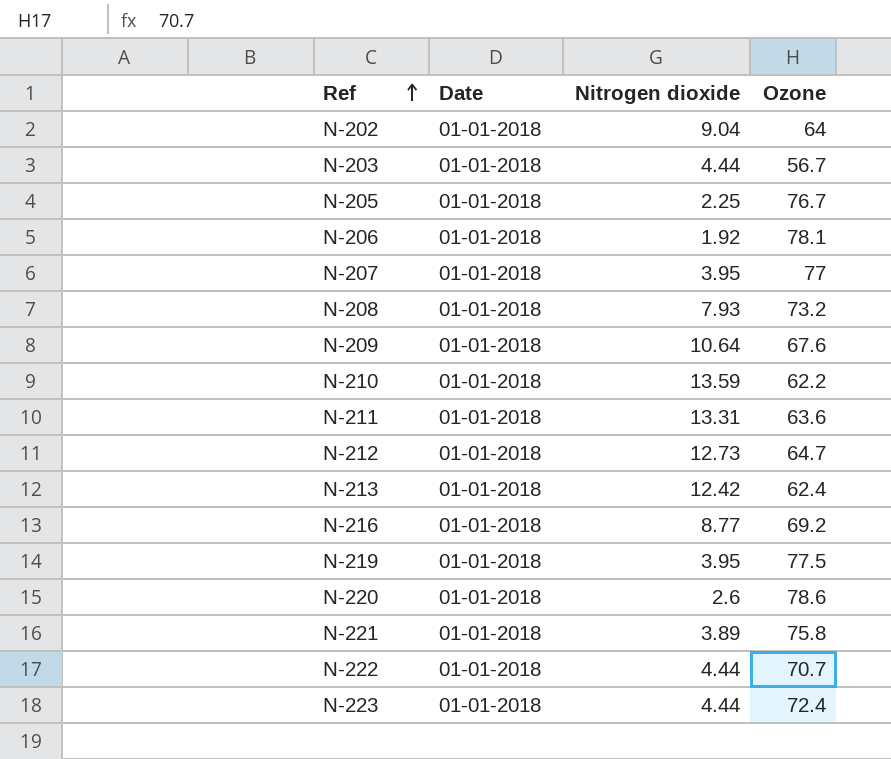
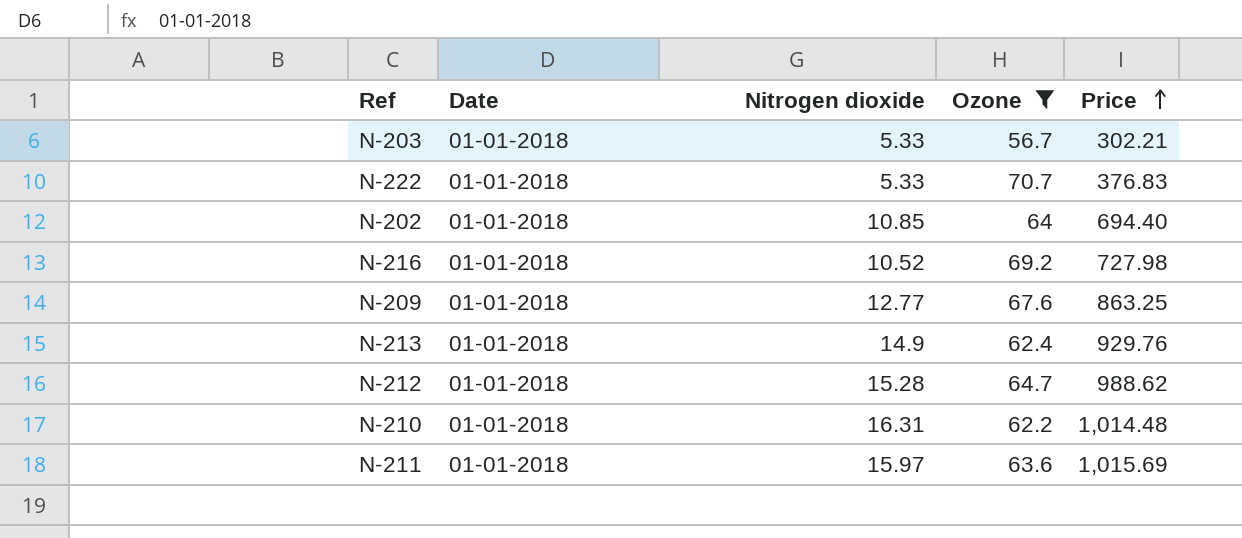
filter: none -> Ozone <= 70.7
row order: Ref ascending -> Price ascending
column Price | formula: none -> [Nitrogen dioxide] * [Ozone]
N-203 | Nitrogen dioxide: 4.44 -> 5.33
N-222 | Nitrogen dioxide: 4.44 -> 5.33
N-202 | Nitrogen dioxide: 9.04 -> 10.85
N-216 | Nitrogen dioxide: 8.77 -> 10.52
N-209 | Nitrogen dioxide: 10.64 -> 12.77
N-213 | Nitrogen dioxide: 12.42 -> 14.9
N-212 | Nitrogen dioxide: 12.73 -> 15.28
N-210 | Nitrogen dioxide: 13.59 -> 16.31
N-211 | Nitrogen dioxide: 13.31 -> 15.97

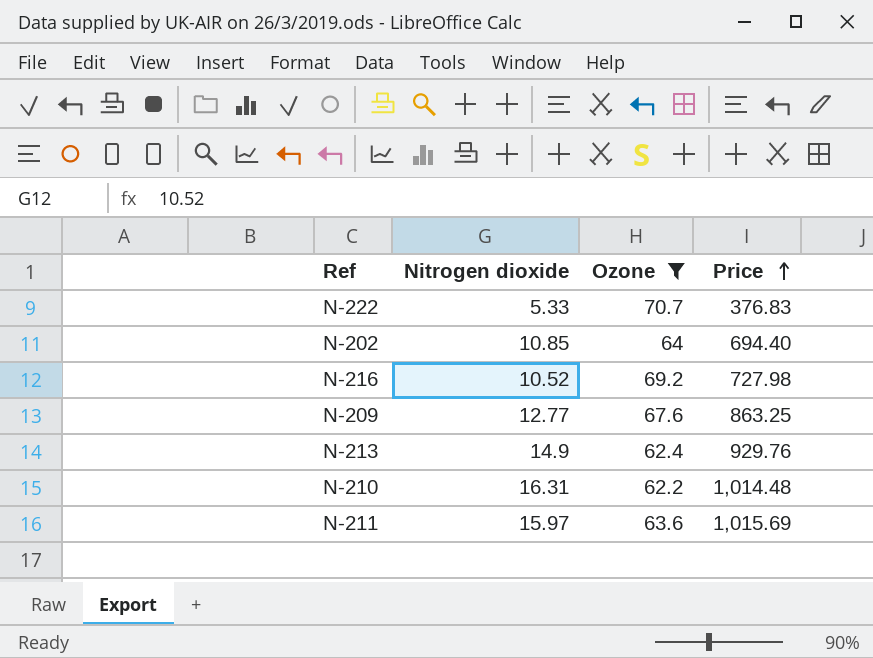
column Date | position: 2 -> none
row N-203: 01-01-2018 | 5.33 | 56.7 | 302.21 -> none
row N-212: 01-01-2018 | 15.28 | 64.7 | 988.62 -> none

